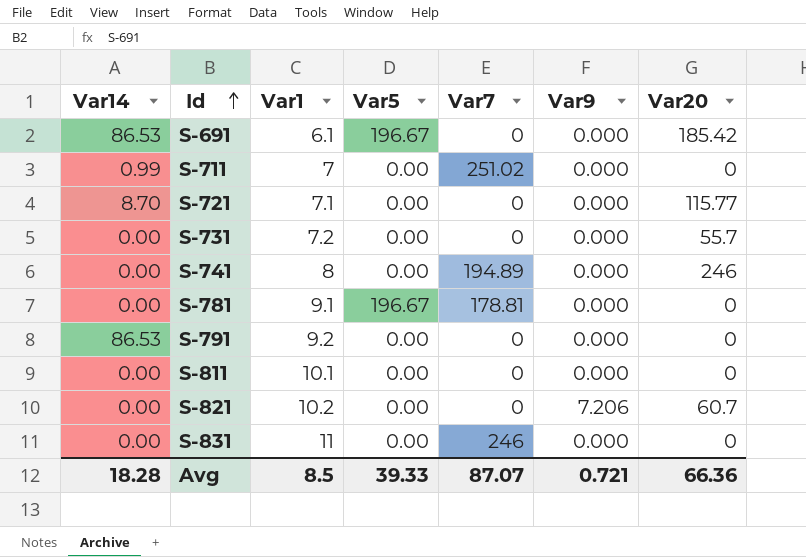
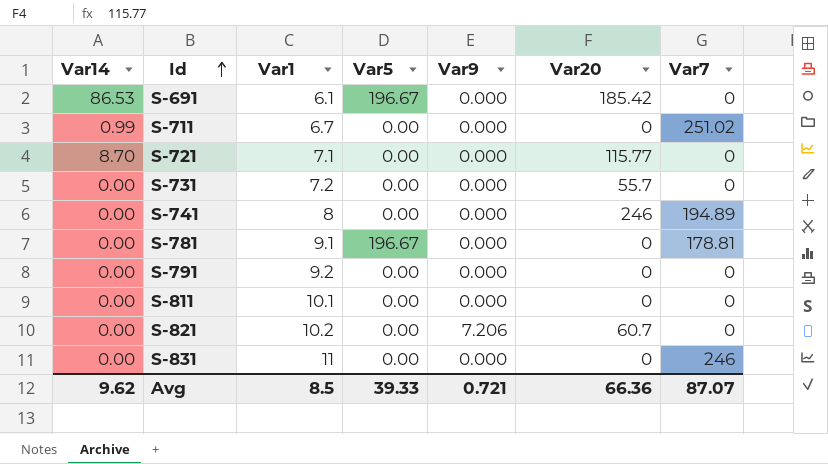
column Var7 | position: 5 -> 7
S-711 | Var1: 7 -> 6.7
S-791 | Var14: 86.53 -> 0.00
Avg | Var14: 18.28 -> 9.62

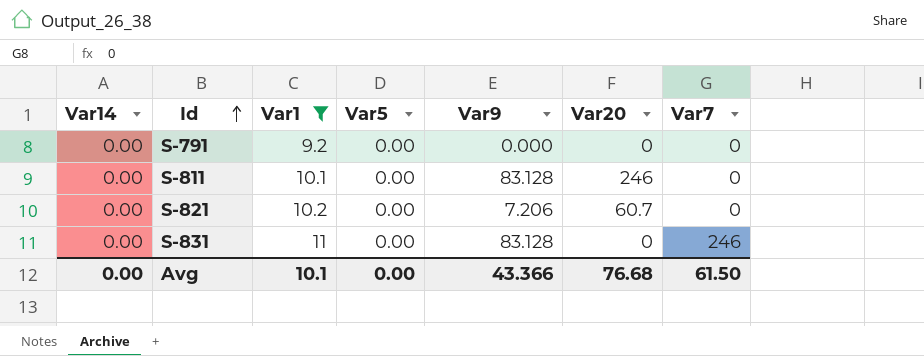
filter: none -> Var1 >= 9.2
S-811 | Var9: 0.000 -> 83.128
S-811 | Var20: 0 -> 246
S-831 | Var9: 0.000 -> 83.128
Avg | Var14: 9.62 -> 0.00
Avg | Var1: 8.5 -> 10.1
Avg | Var5: 39.33 -> 0.00
Avg | Var9: 0.721 -> 43.366
Avg | Var20: 66.36 -> 76.68
Avg | Var7: 87.07 -> 61.50

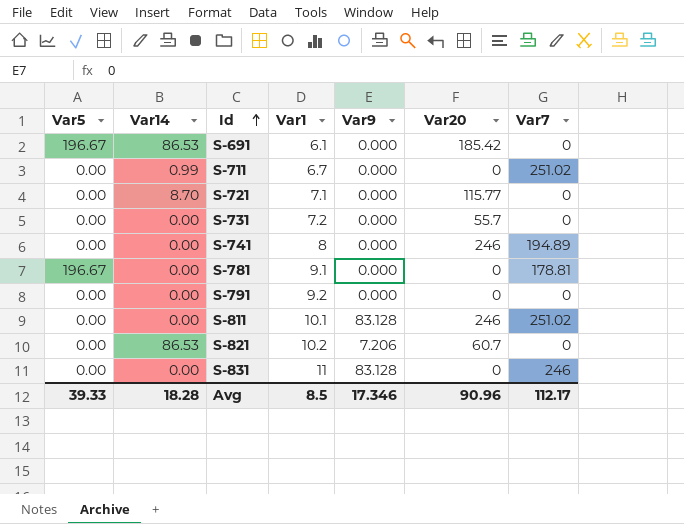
filter: Var1 >= 9.2 -> none
column Var5 | position: 4 -> 1
S-811 | Var7: 0 -> 251.02
S-821 | Var14: 0.00 -> 86.53
Avg | Var5: 0.00 -> 39.33
Avg | Var14: 0.00 -> 18.28
Avg | Var1: 10.1 -> 8.5
Avg | Var9: 43.366 -> 17.346
Avg | Var20: 76.68 -> 90.96
Avg | Var7: 61.50 -> 112.17

